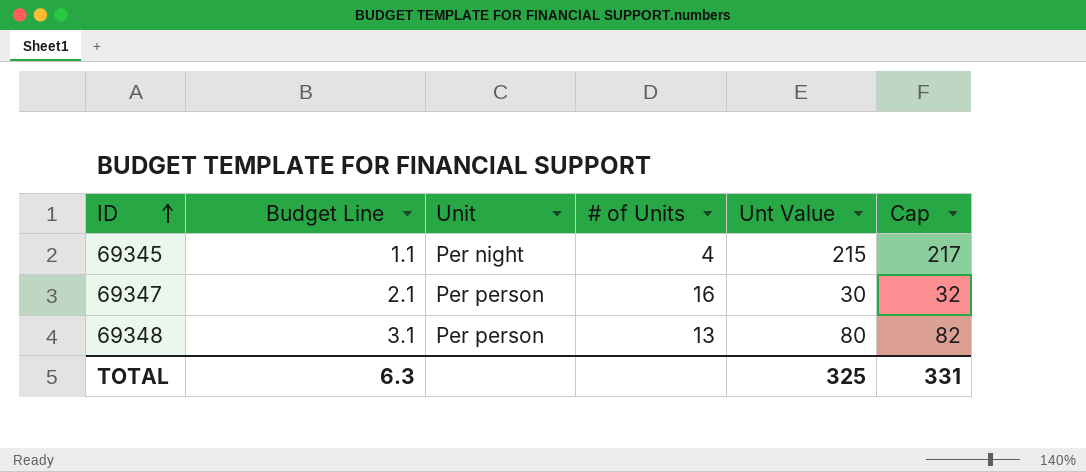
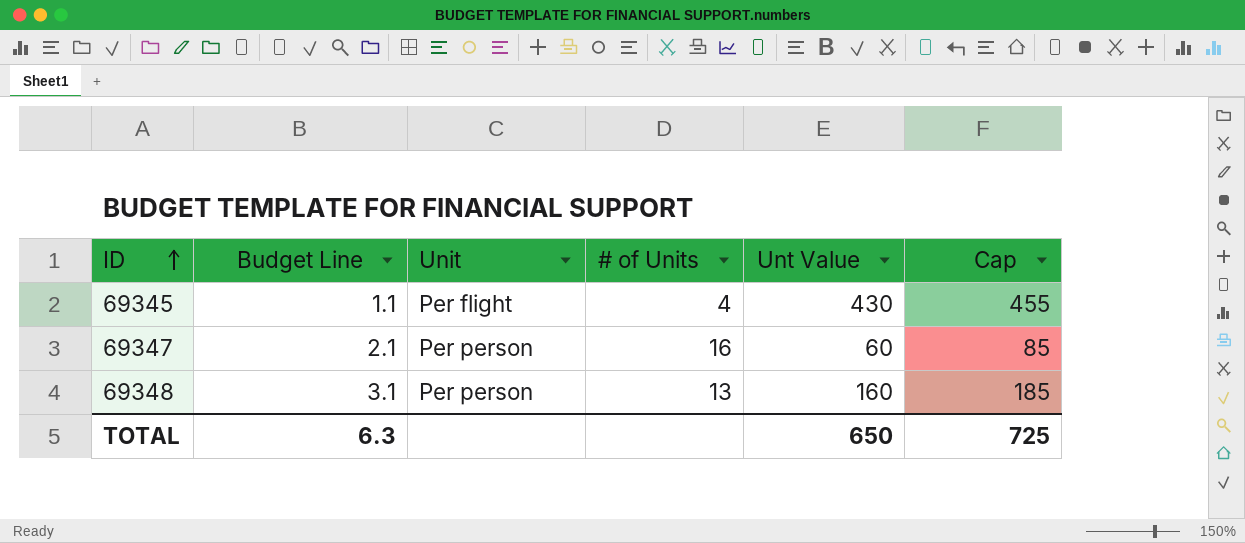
column Cap | formula: [Unt Value] + 2 -> [Unt Value] + 25
69345 | Unit: Per night -> Per flight
69345 | Unt Value: 215 -> 430
69347 | Unt Value: 30 -> 60
69348 | Unt Value: 80 -> 160
TOTAL | Unt Value: 325 -> 650
TOTAL | Cap: 331 -> 725

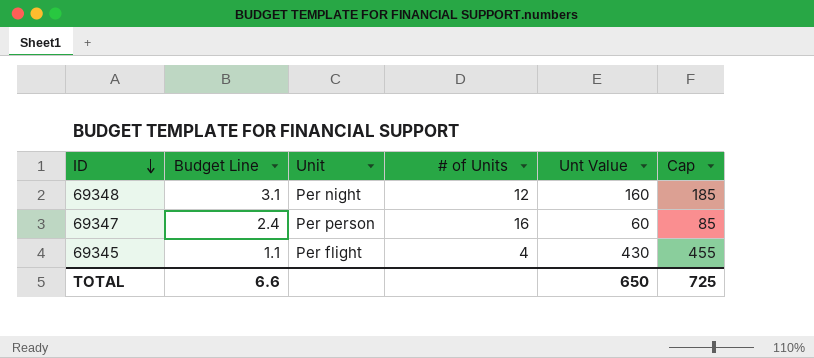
row order: ID ascending -> ID descending
69348 | Unit: Per person -> Per night
69348 | # of Units: 13 -> 12
69347 | Budget Line: 2.1 -> 2.4
TOTAL | Budget Line: 6.3 -> 6.6

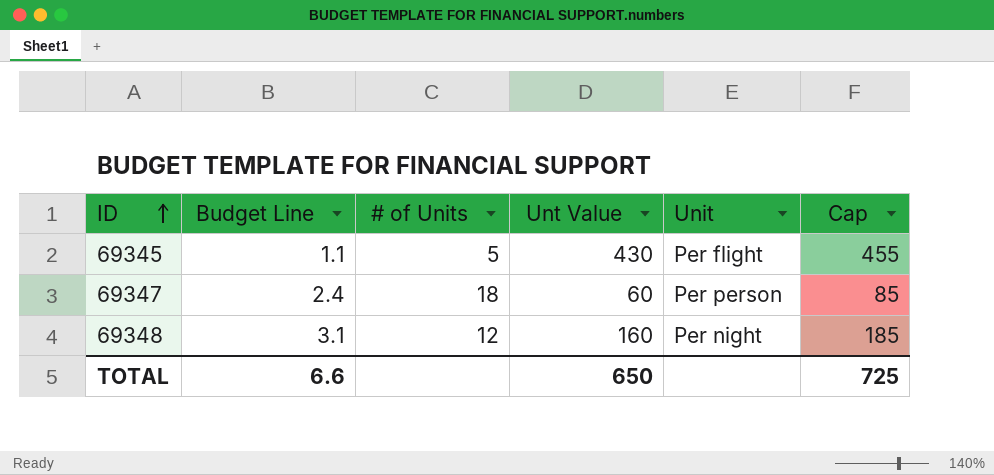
row order: ID descending -> ID ascending
column Unit | position: 3 -> 5
69345 | # of Units: 4 -> 5
69347 | # of Units: 16 -> 18

